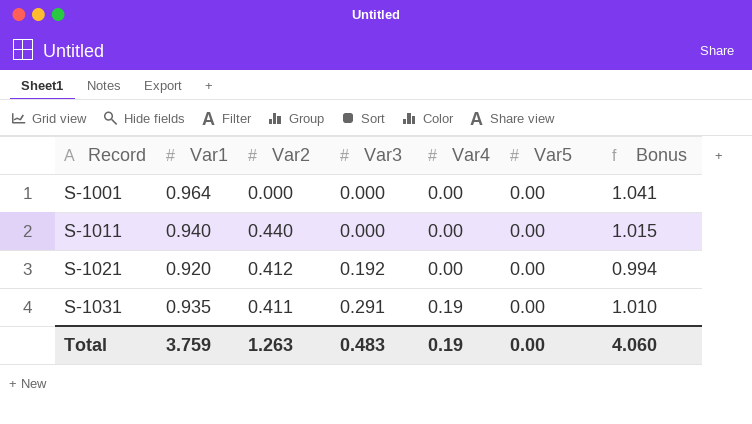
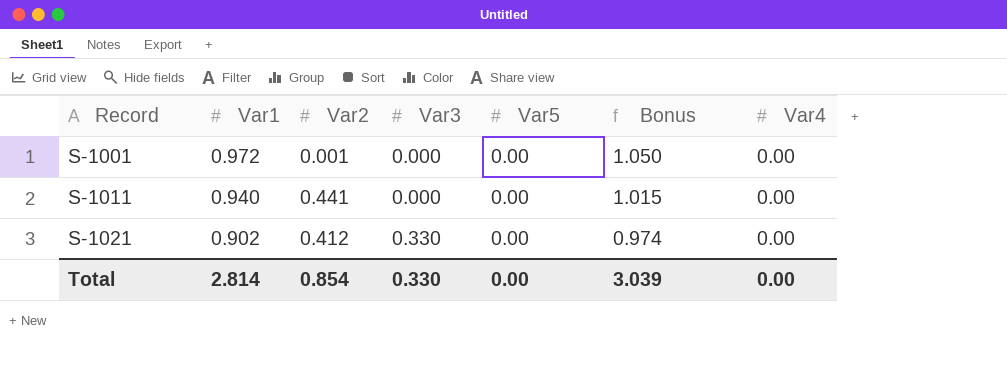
column Var4 | position: 5 -> 7
row S-1031: 0.935 | 0.411 | 0.291 | 0.19 | 0.00 | 1.010 -> none
S-1001 | Var1: 0.964 -> 0.972
S-1001 | Var2: 0.000 -> 0.001
S-1001 | Bonus: 1.041 -> 1.050
S-1011 | Var2: 0.440 -> 0.441
S-1021 | Var1: 0.920 -> 0.902
S-1021 | Var3: 0.192 -> 0.330
S-1021 | Bonus: 0.994 -> 0.974
Total | Var1: 3.759 -> 2.814
Total | Var2: 1.263 -> 0.854
Total | Var3: 0.483 -> 0.330
Total | Bonus: 4.060 -> 3.039
Total | Var4: 0.19 -> 0.00

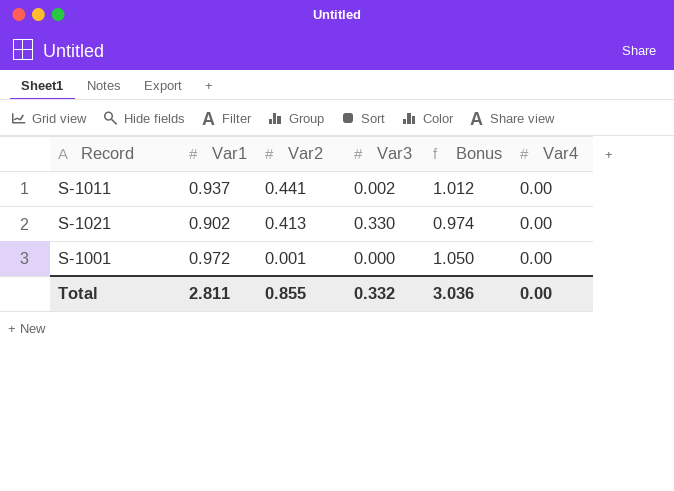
row order: Record ascending -> Var2 descending
column Var5 | position: 5 -> none
S-1011 | Var1: 0.940 -> 0.937
S-1011 | Var3: 0.000 -> 0.002
S-1011 | Bonus: 1.015 -> 1.012
S-1021 | Var2: 0.412 -> 0.413
Total | Var1: 2.814 -> 2.811
Total | Var2: 0.854 -> 0.855
Total | Var3: 0.330 -> 0.332
Total | Bonus: 3.039 -> 3.036

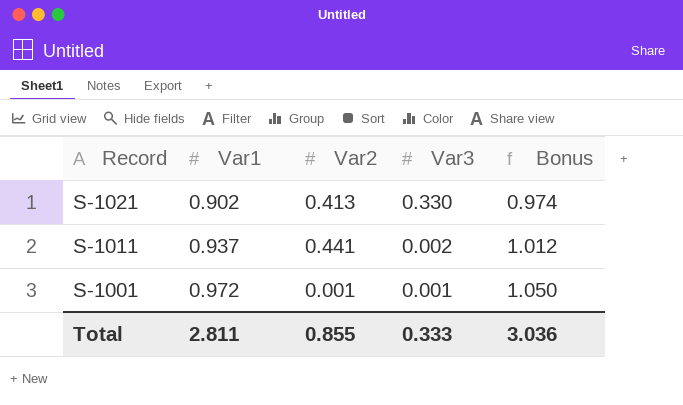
row order: Var2 descending -> Record descending
column Var4 | position: 6 -> none
S-1001 | Var3: 0.000 -> 0.001
Total | Var3: 0.332 -> 0.333

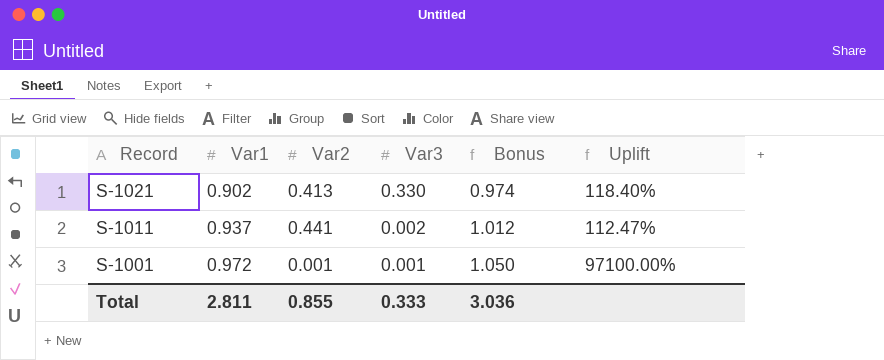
column Uplift | formula: none -> ([Var1] - [Var2]) / [Var2]

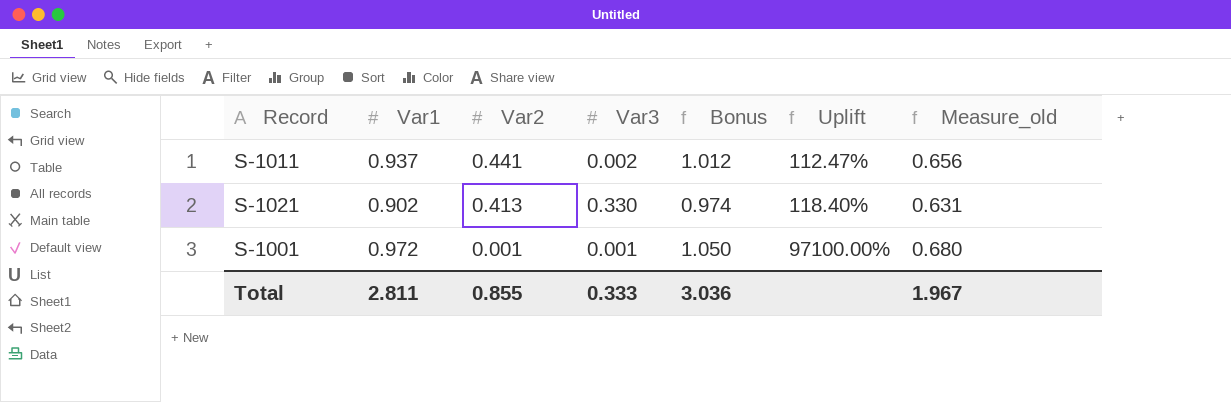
row order: Record descending -> Var2 descending
column Measure_old | formula: none -> [Var1] * 0.7

